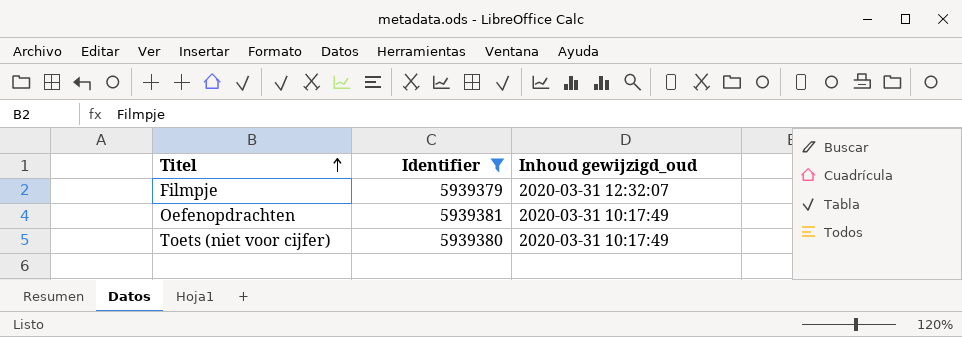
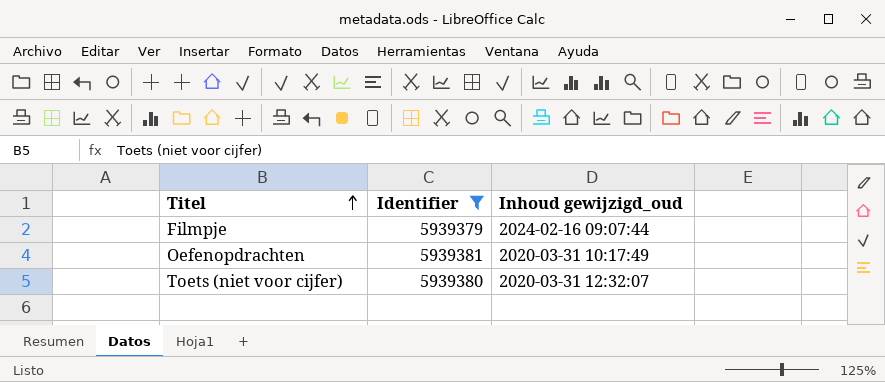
Filmpje | Inhoud gewijzigd_oud: 2020-03-31 12:32:07 -> 2024-02-16 09:07:44
Toets (niet voor cijfer) | Inhoud gewijzigd_oud: 2020-03-31 10:17:49 -> 2020-03-31 12:32:07

